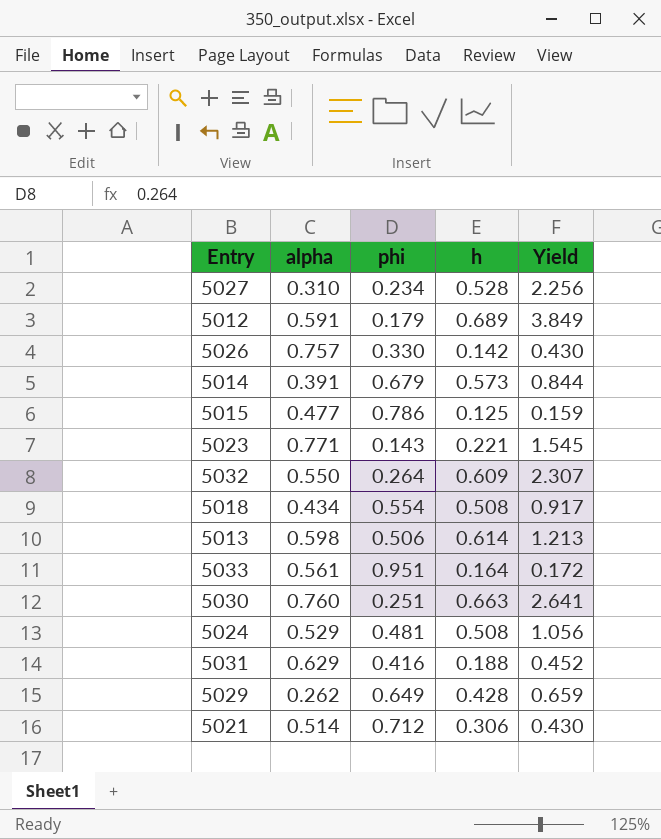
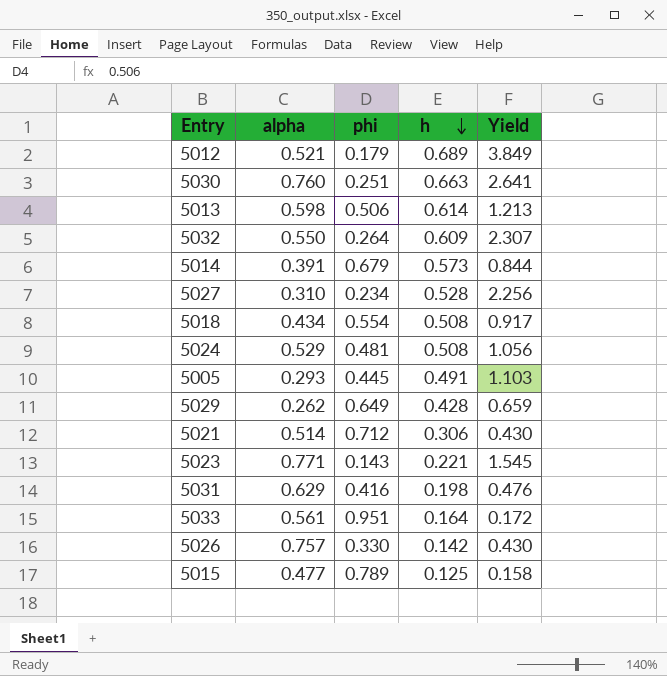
row order: none -> h descending
5012 | alpha: 0.591 -> 0.521
row 5005: none -> 0.293 | 0.445 | 0.491 | 1.103
5031 | h: 0.188 -> 0.198
5031 | Yield: 0.452 -> 0.476
5015 | phi: 0.786 -> 0.789
5015 | Yield: 0.159 -> 0.158

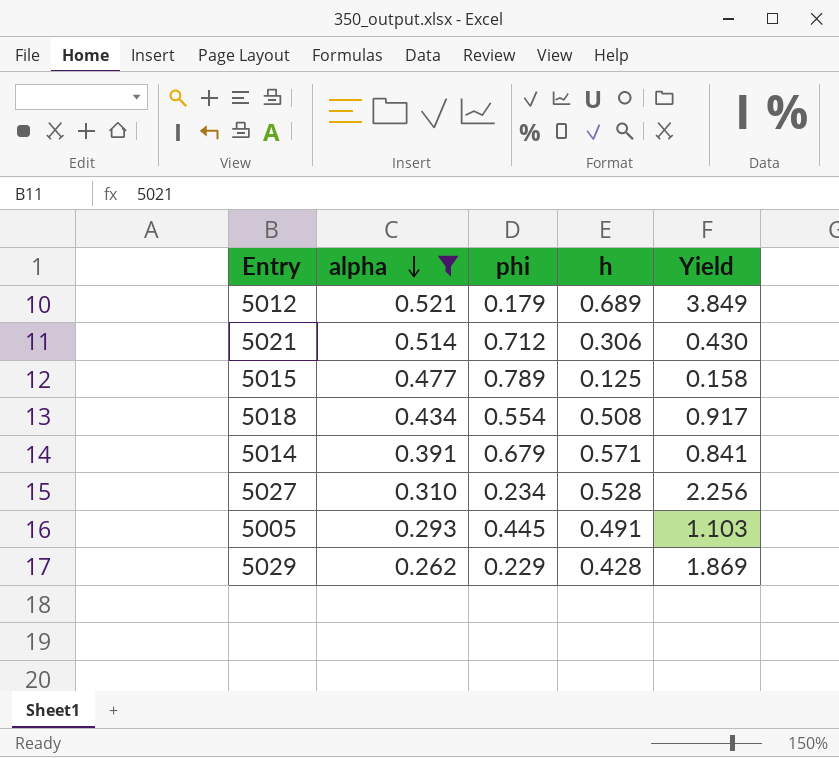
filter: none -> alpha <= 0.521
row order: h descending -> alpha descending
5014 | h: 0.573 -> 0.571
5014 | Yield: 0.844 -> 0.841
5029 | phi: 0.649 -> 0.229
5029 | Yield: 0.659 -> 1.869

